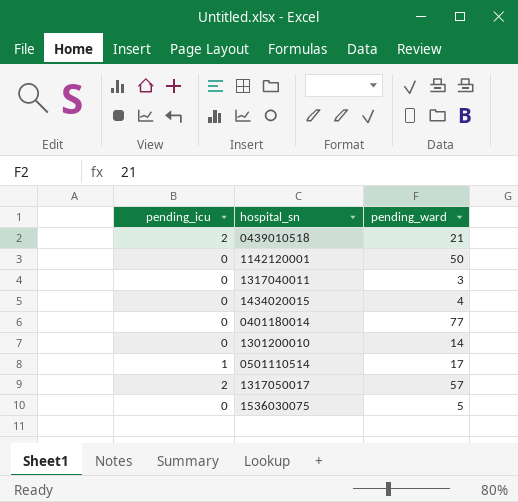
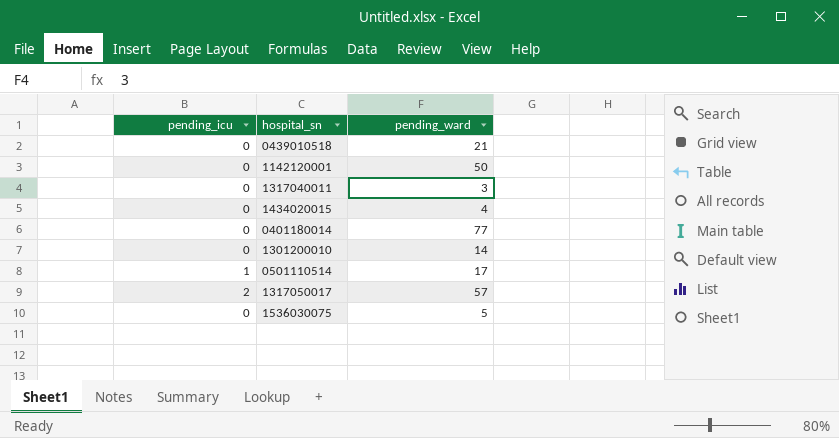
0439010518 | pending_icu: 2 -> 0

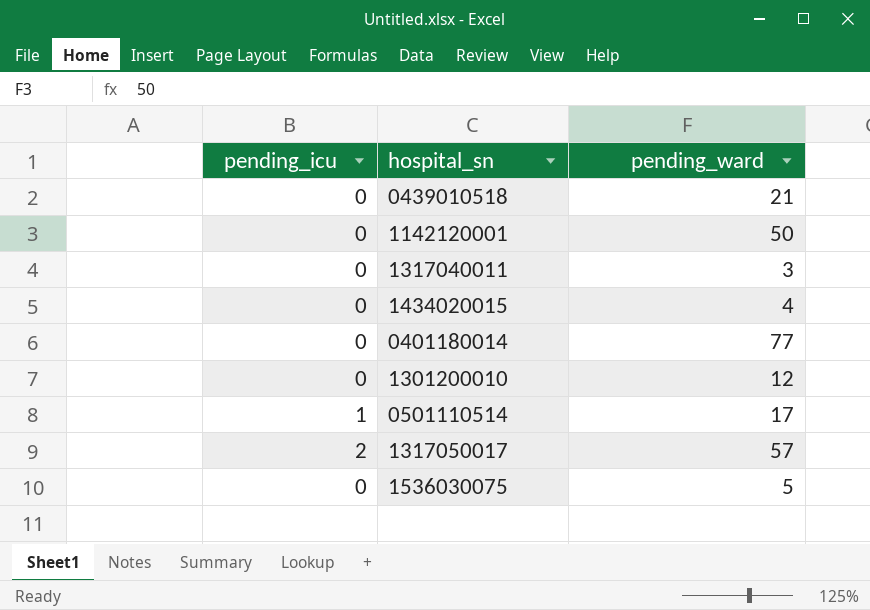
1301200010 | pending_ward: 14 -> 12

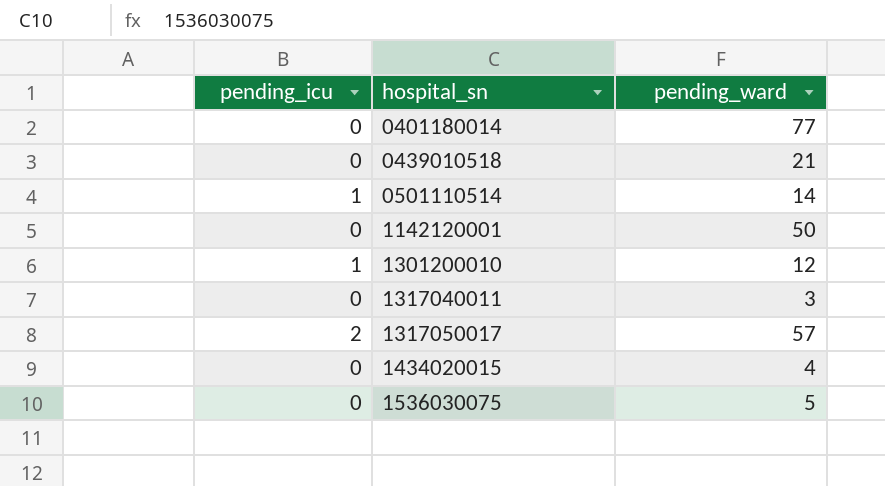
row order: none -> hospital_sn ascending
0501110514 | pending_ward: 17 -> 14
1301200010 | pending_icu: 0 -> 1

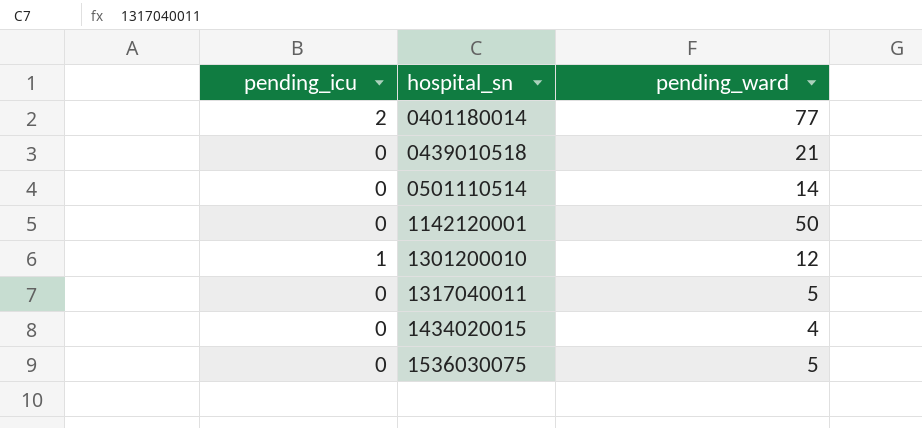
row 1317050017: 2 | 57 -> none
0401180014 | pending_icu: 0 -> 2
0501110514 | pending_icu: 1 -> 0
1317040011 | pending_ward: 3 -> 5

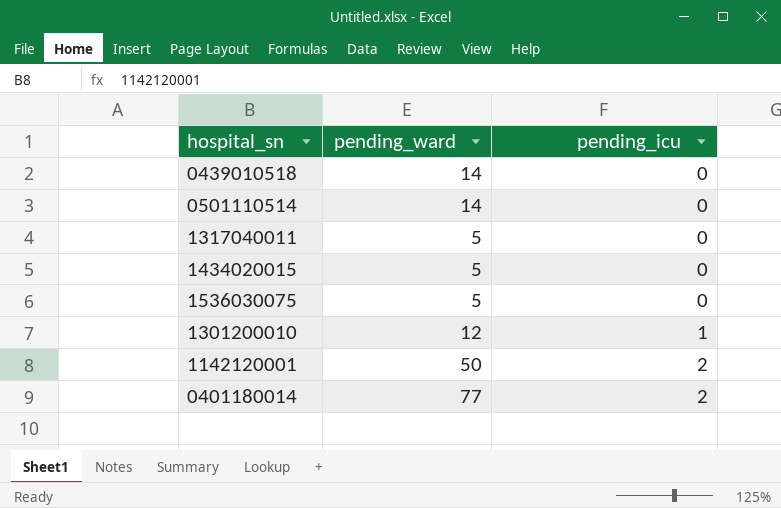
row order: hospital_sn ascending -> pending_icu ascending
column pending_icu | position: 1 -> 3
0439010518 | pending_ward: 21 -> 14
1434020015 | pending_ward: 4 -> 5
1142120001 | pending_icu: 0 -> 2

